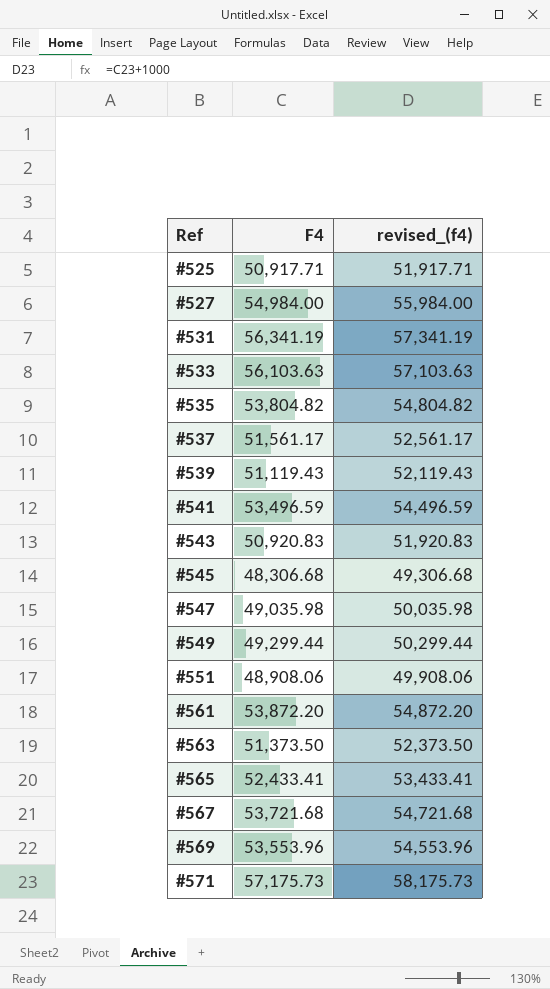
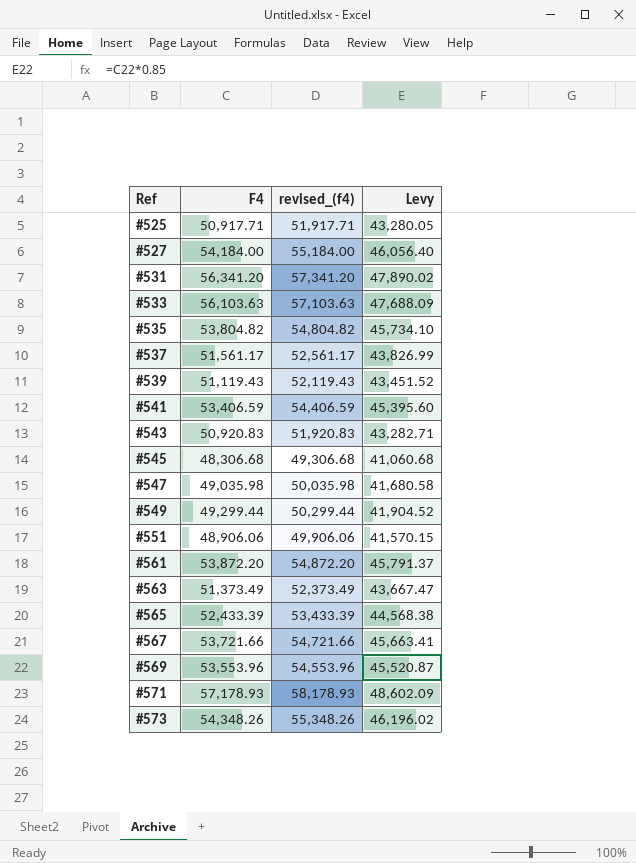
column Levy | formula: none -> [F4] * 0.85
#527 | F4: 54,984.00 -> 54,184.00
#527 | revised_(f4): 55,984.00 -> 55,184.00
#531 | F4: 56,341.19 -> 56,341.20
#531 | revised_(f4): 57,341.19 -> 57,341.20
#541 | F4: 53,496.59 -> 53,406.59
#541 | revised_(f4): 54,496.59 -> 54,406.59
#551 | F4: 48,908.06 -> 48,906.06
#551 | revised_(f4): 49,908.06 -> 49,906.06
#563 | F4: 51,373.50 -> 51,373.49
#563 | revised_(f4): 52,373.50 -> 52,373.49
#565 | F4: 52,433.41 -> 52,433.39
#565 | revised_(f4): 53,433.41 -> 53,433.39
#567 | F4: 53,721.68 -> 53,721.66
#567 | revised_(f4): 54,721.68 -> 54,721.66
#571 | F4: 57,175.73 -> 57,178.93
#571 | revised_(f4): 58,175.73 -> 58,178.93
row #573: none -> 54,348.26 | 55,348.26 | 46,196.02

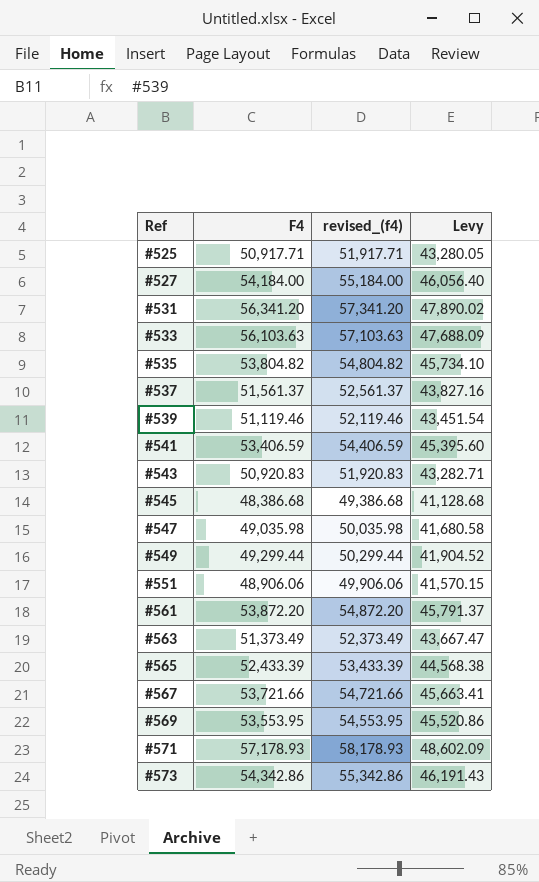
#537 | F4: 51,561.17 -> 51,561.37
#537 | revised_(f4): 52,561.17 -> 52,561.37
#537 | Levy: 43,826.99 -> 43,827.16
#539 | F4: 51,119.43 -> 51,119.46
#539 | revised_(f4): 52,119.43 -> 52,119.46
#539 | Levy: 43,451.52 -> 43,451.54
#545 | F4: 48,306.68 -> 48,386.68
#545 | revised_(f4): 49,306.68 -> 49,386.68
#545 | Levy: 41,060.68 -> 41,128.68
#569 | F4: 53,553.96 -> 53,553.95
#569 | revised_(f4): 54,553.96 -> 54,553.95
#569 | Levy: 45,520.87 -> 45,520.86
#573 | F4: 54,348.26 -> 54,342.86
#573 | revised_(f4): 55,348.26 -> 55,342.86
#573 | Levy: 46,196.02 -> 46,191.43

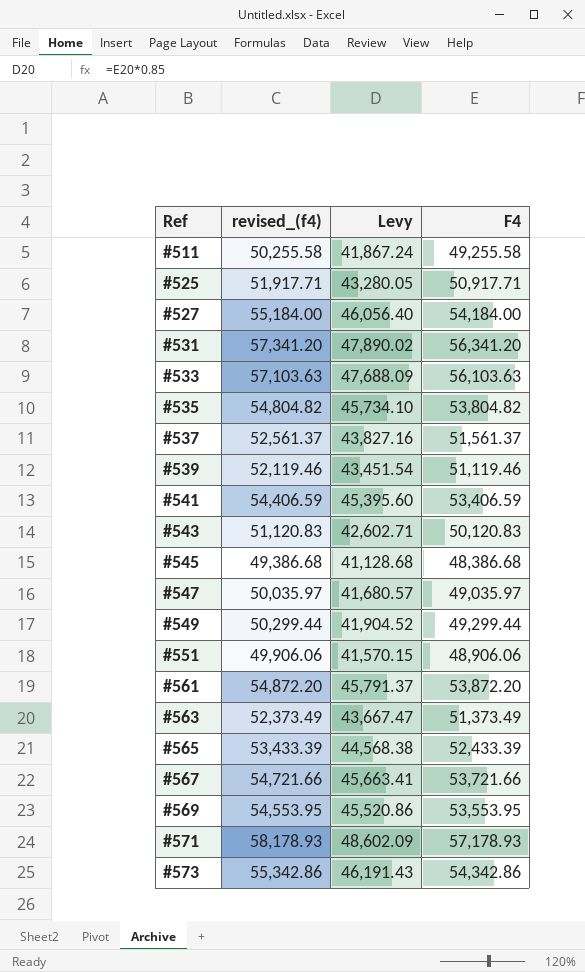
column F4 | position: 2 -> 4
row #511: none -> 50,255.58 | 41,867.24 | 49,255.58
#543 | revised_(f4): 51,920.83 -> 51,120.83
#543 | Levy: 43,282.71 -> 42,602.71
#543 | F4: 50,920.83 -> 50,120.83
#547 | revised_(f4): 50,035.98 -> 50,035.97
#547 | Levy: 41,680.58 -> 41,680.57
#547 | F4: 49,035.98 -> 49,035.97

